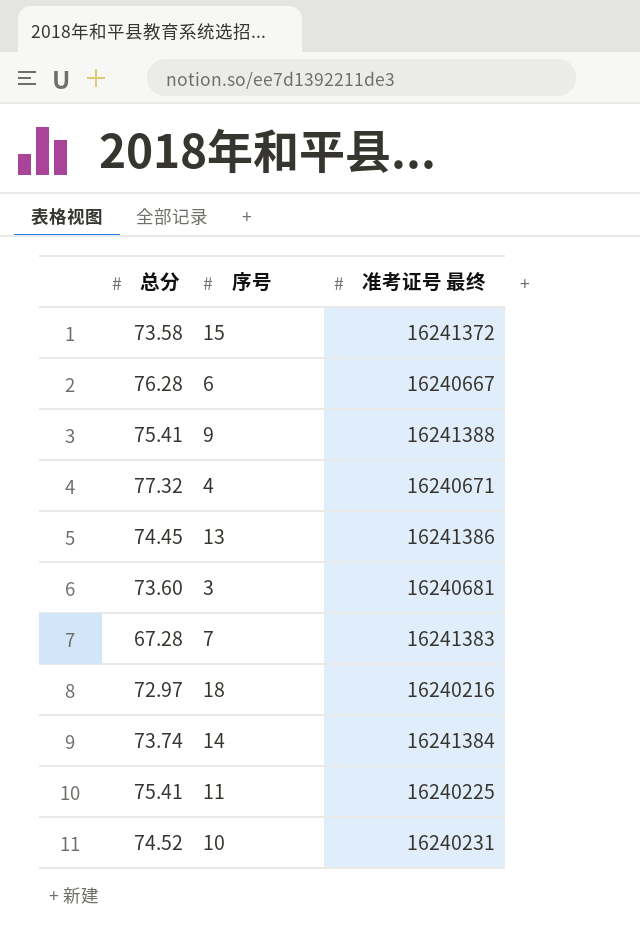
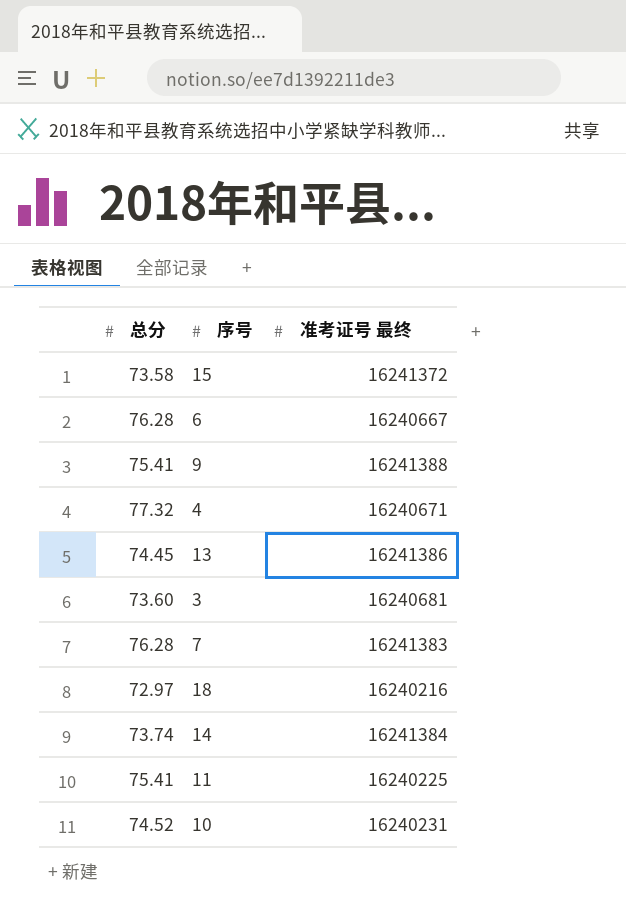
7 | 总分: 67.28 -> 76.28

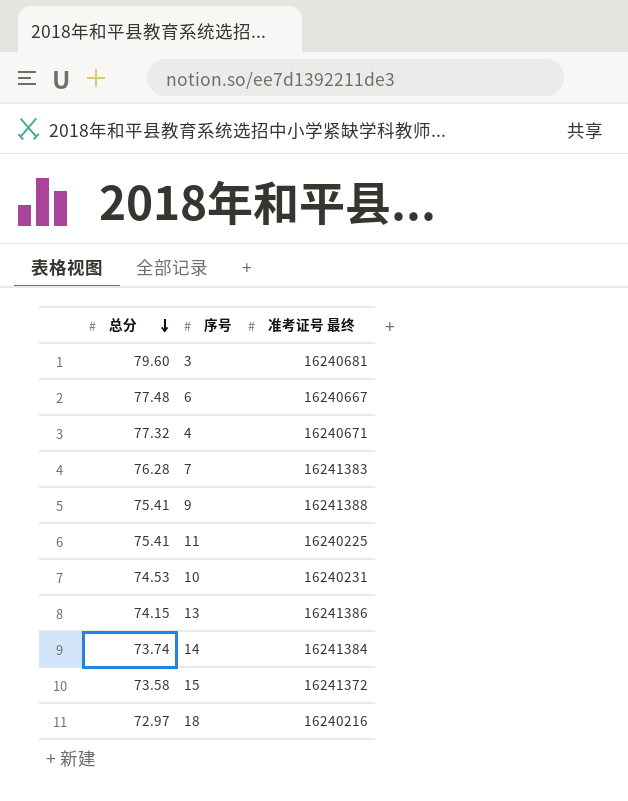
row order: none -> 总分 descending
3 | 总分: 73.60 -> 79.60
6 | 总分: 76.28 -> 77.48
10 | 总分: 74.52 -> 74.53
13 | 总分: 74.45 -> 74.15

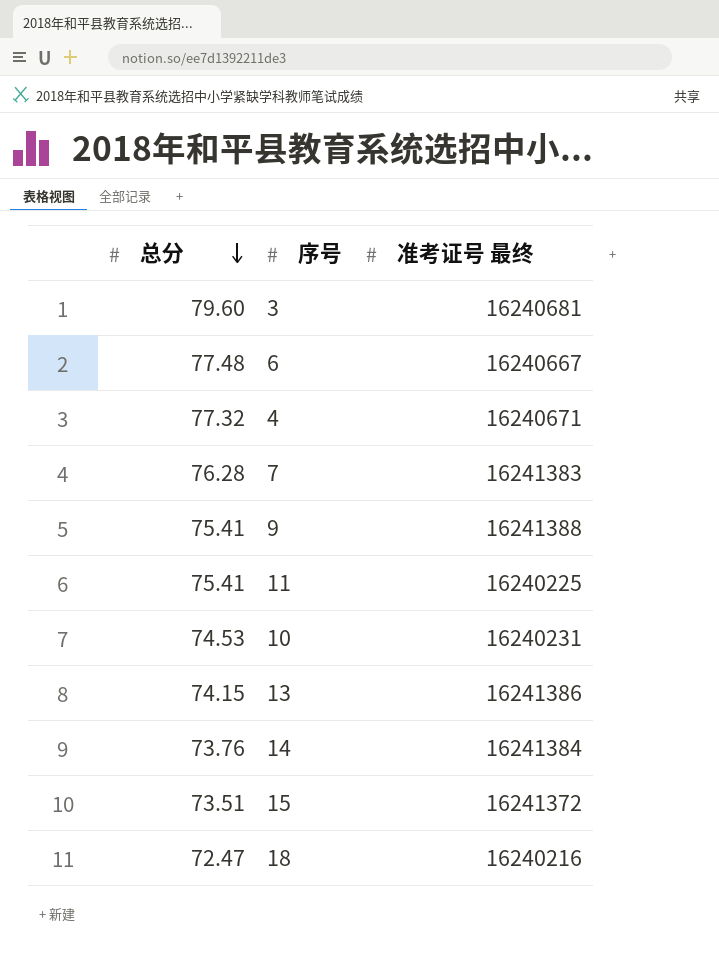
14 | 总分: 73.74 -> 73.76
15 | 总分: 73.58 -> 73.51
18 | 总分: 72.97 -> 72.47

